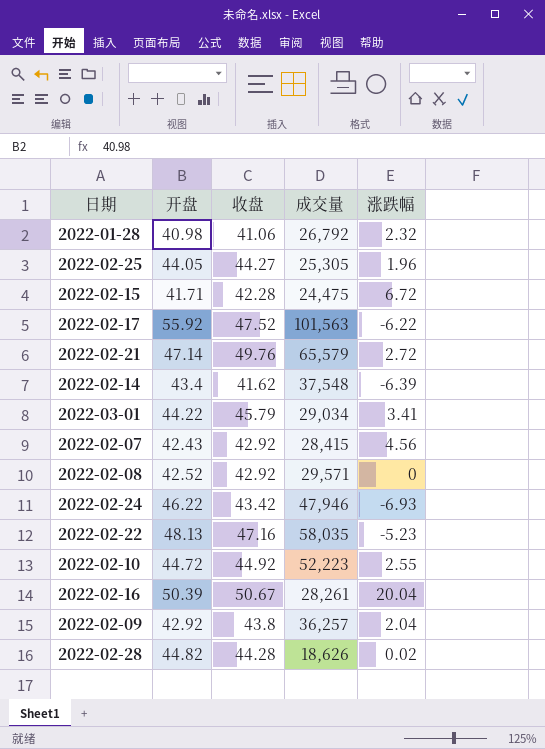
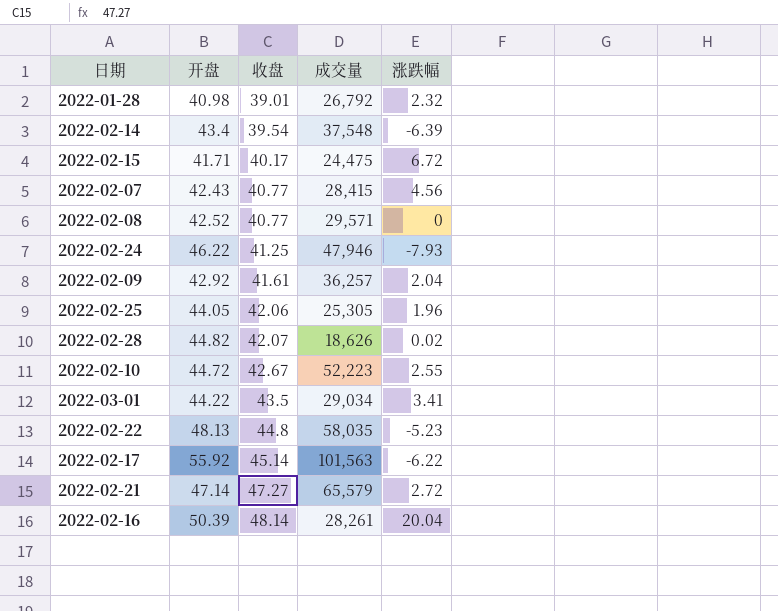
row order: none -> 收盘 ascending
2022-01-28 | 收盘: 41.06 -> 39.01
2022-02-14 | 收盘: 41.62 -> 39.54
2022-02-15 | 收盘: 42.28 -> 40.17
2022-02-07 | 收盘: 42.92 -> 40.77
2022-02-08 | 收盘: 42.92 -> 40.77
2022-02-24 | 收盘: 43.42 -> 41.25
2022-02-24 | 涨跌幅: -6.93 -> -7.93
2022-02-09 | 收盘: 43.8 -> 41.61
2022-02-25 | 收盘: 44.27 -> 42.06
2022-02-28 | 收盘: 44.28 -> 42.07
2022-02-10 | 收盘: 44.92 -> 42.67
2022-03-01 | 收盘: 45.79 -> 43.5
2022-02-22 | 收盘: 47.16 -> 44.8
2022-02-17 | 收盘: 47.52 -> 45.14
2022-02-21 | 收盘: 49.76 -> 47.27
2022-02-16 | 收盘: 50.67 -> 48.14

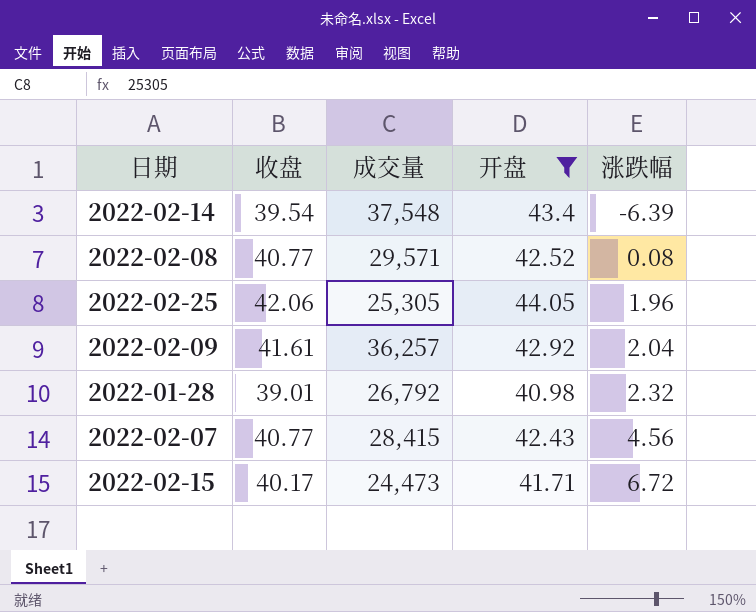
filter: none -> 开盘 <= 44.05
row order: 收盘 ascending -> 涨跌幅 ascending
column 开盘 | position: 2 -> 4
2022-02-08 | 涨跌幅: 0 -> 0.08
2022-02-15 | 成交量: 24,475 -> 24,473

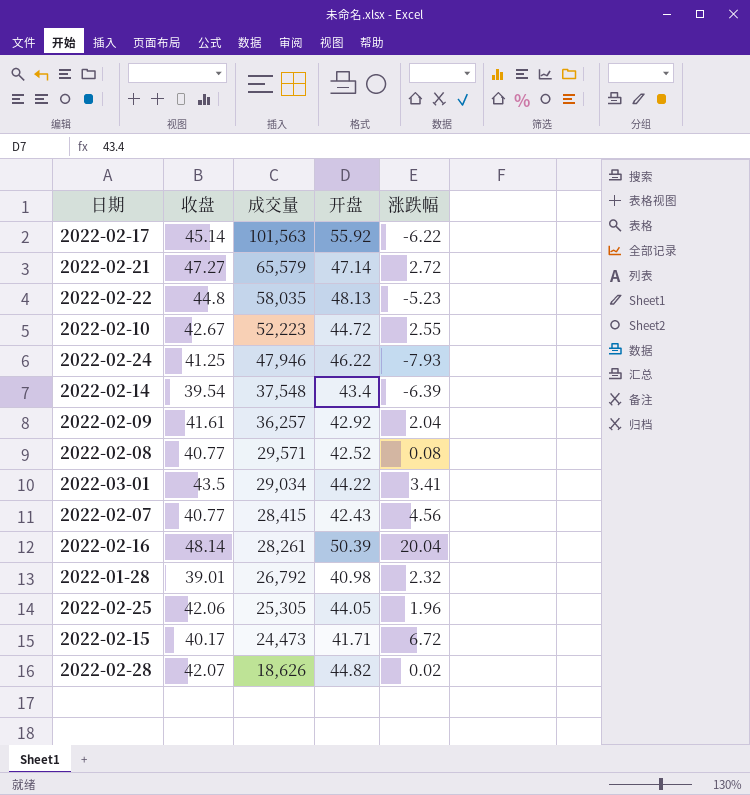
filter: 开盘 <= 44.05 -> none
row order: 涨跌幅 ascending -> 成交量 descending

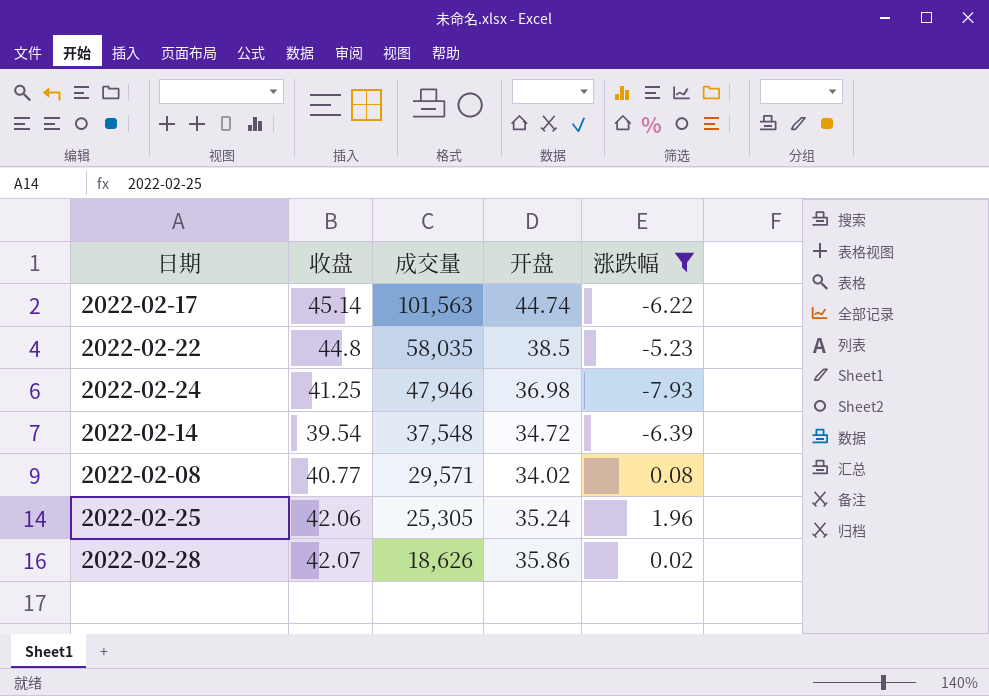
filter: none -> 涨跌幅 <= 1.96
2022-02-17 | 开盘: 55.92 -> 44.74
2022-02-22 | 开盘: 48.13 -> 38.5
2022-02-24 | 开盘: 46.22 -> 36.98
2022-02-14 | 开盘: 43.4 -> 34.72
2022-02-08 | 开盘: 42.52 -> 34.02
2022-02-25 | 开盘: 44.05 -> 35.24
2022-02-28 | 开盘: 44.82 -> 35.86

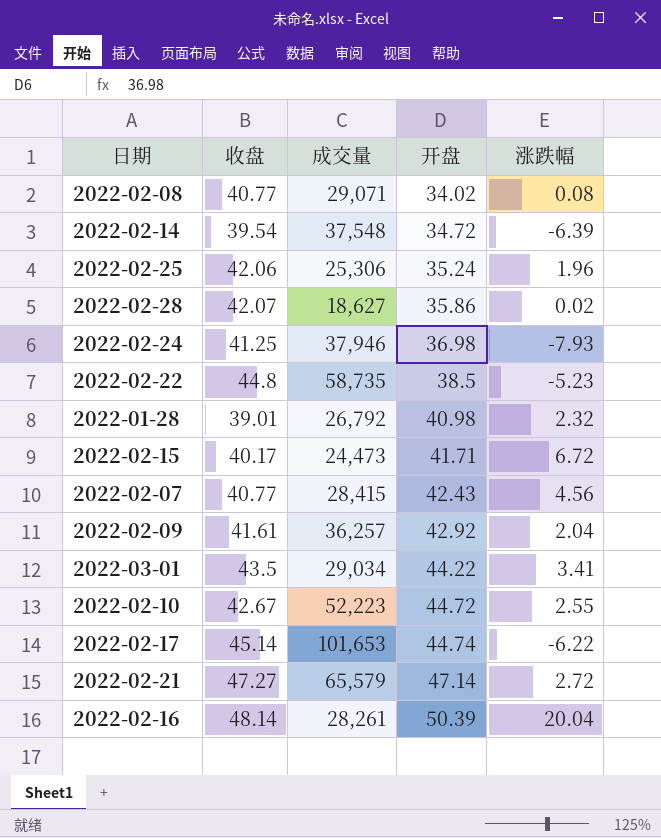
filter: 涨跌幅 <= 1.96 -> none
row order: 成交量 descending -> 开盘 ascending
2022-02-08 | 成交量: 29,571 -> 29,071
2022-02-25 | 成交量: 25,305 -> 25,306
2022-02-28 | 成交量: 18,626 -> 18,627
2022-02-24 | 成交量: 47,946 -> 37,946
2022-02-22 | 成交量: 58,035 -> 58,735
2022-02-17 | 成交量: 101,563 -> 101,653

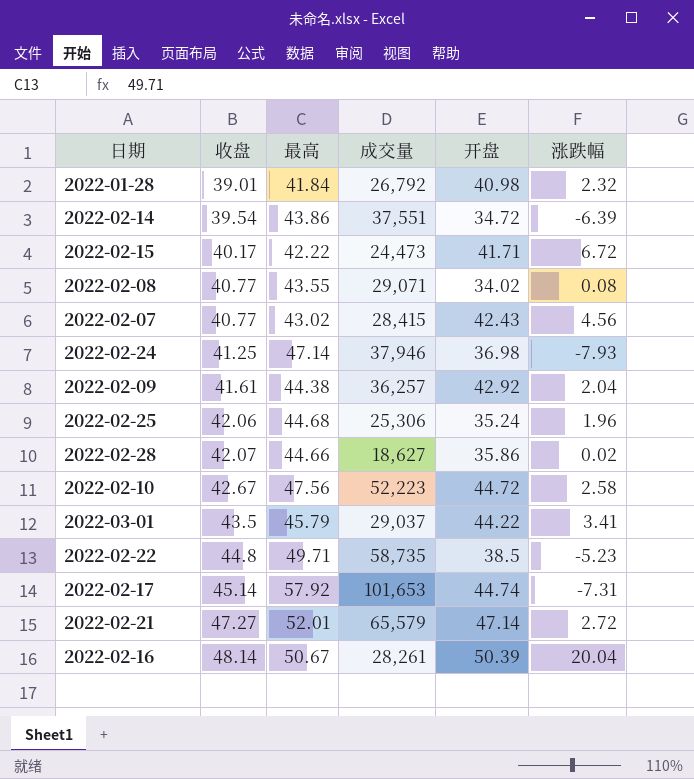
row order: 开盘 ascending -> 收盘 ascending
column 最高 | position: none -> 3
2022-02-14 | 成交量: 37,548 -> 37,551
2022-02-10 | 涨跌幅: 2.55 -> 2.58
2022-03-01 | 成交量: 29,034 -> 29,037
2022-02-17 | 涨跌幅: -6.22 -> -7.31

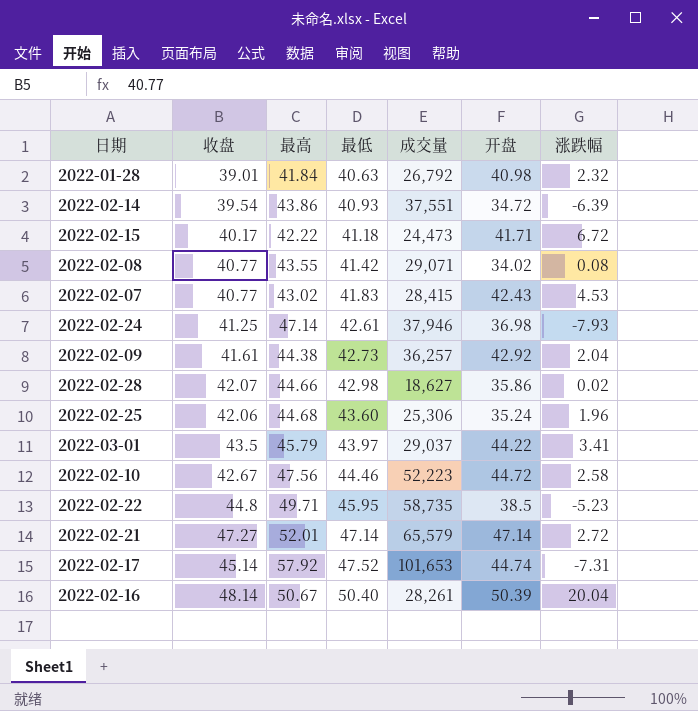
row order: 收盘 ascending -> 最低 ascending
column 最低 | position: none -> 4
2022-02-07 | 涨跌幅: 4.56 -> 4.53

